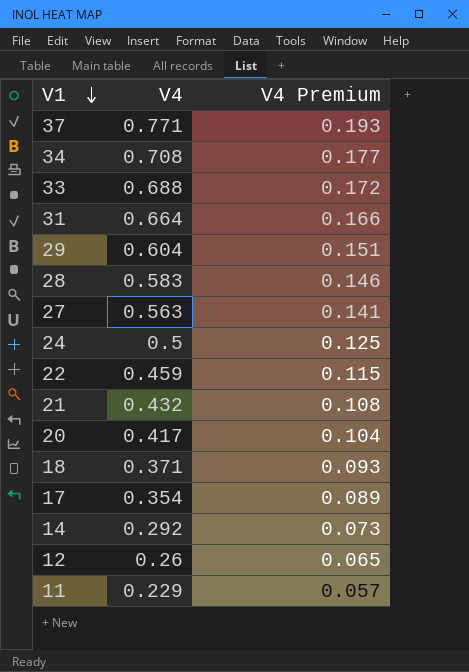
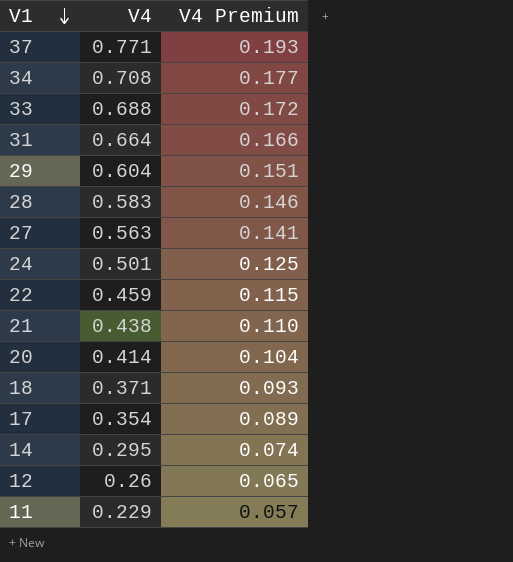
24 | V4: 0.5 -> 0.501
21 | V4: 0.432 -> 0.438
21 | V4 Premium: 0.108 -> 0.110
20 | V4: 0.417 -> 0.414
14 | V4: 0.292 -> 0.295
14 | V4 Premium: 0.073 -> 0.074

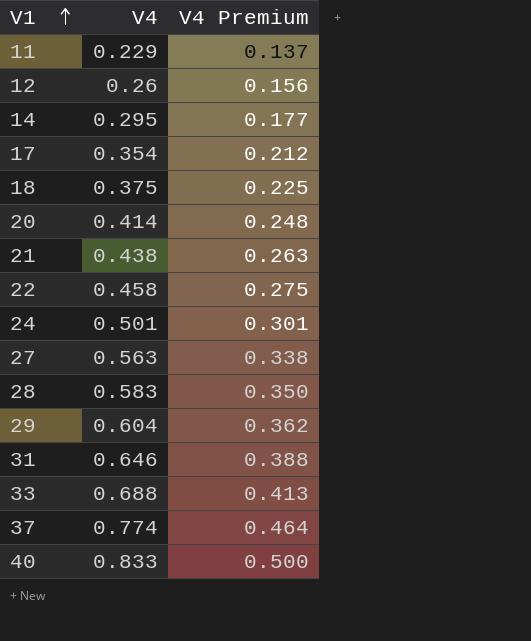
row order: V1 descending -> V1 ascending
column V4 Premium | formula: [V4] * 0.25 -> [V4] * 0.6
row 34: 0.708 | 0.177 -> none
18 | V4: 0.371 -> 0.375
22 | V4: 0.459 -> 0.458
31 | V4: 0.664 -> 0.646
37 | V4: 0.771 -> 0.774
row 40: none -> 0.833 | 0.500

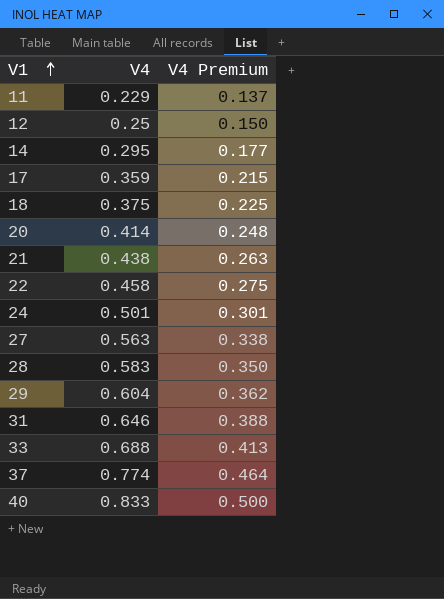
12 | V4: 0.26 -> 0.25
12 | V4 Premium: 0.156 -> 0.150
17 | V4: 0.354 -> 0.359
17 | V4 Premium: 0.212 -> 0.215

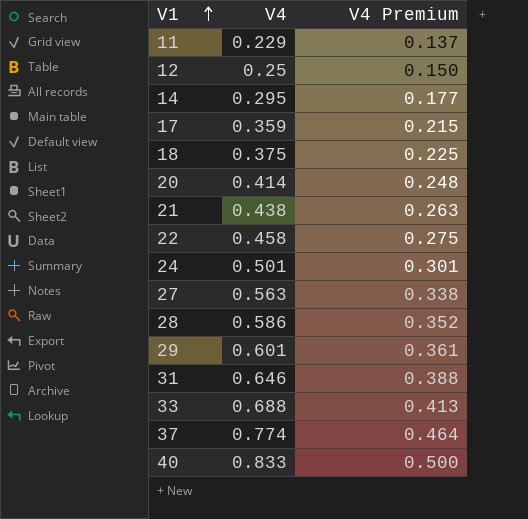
28 | V4: 0.583 -> 0.586
28 | V4 Premium: 0.350 -> 0.352
29 | V4: 0.604 -> 0.601
29 | V4 Premium: 0.362 -> 0.361

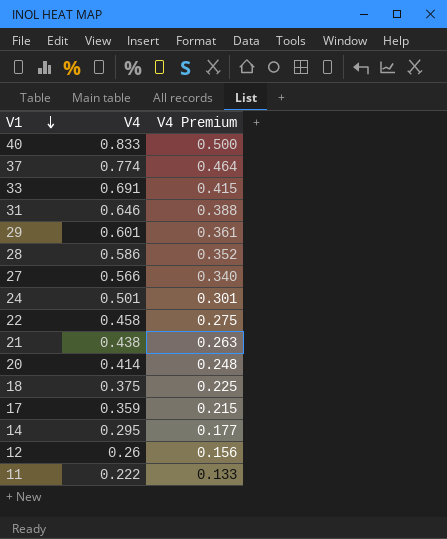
row order: V1 ascending -> V1 descending
33 | V4: 0.688 -> 0.691
33 | V4 Premium: 0.413 -> 0.415
27 | V4: 0.563 -> 0.566
27 | V4 Premium: 0.338 -> 0.340
12 | V4: 0.25 -> 0.26
12 | V4 Premium: 0.150 -> 0.156
11 | V4: 0.229 -> 0.222
11 | V4 Premium: 0.137 -> 0.133

